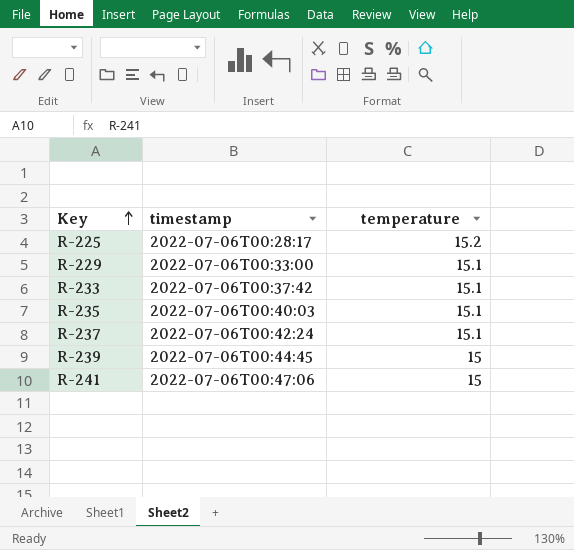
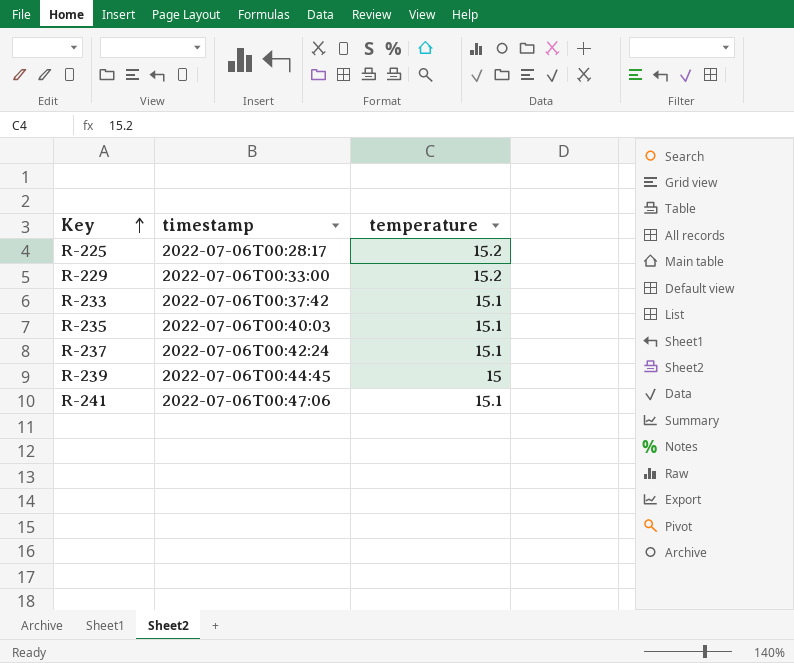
R-229 | temperature: 15.1 -> 15.2
R-241 | temperature: 15 -> 15.1

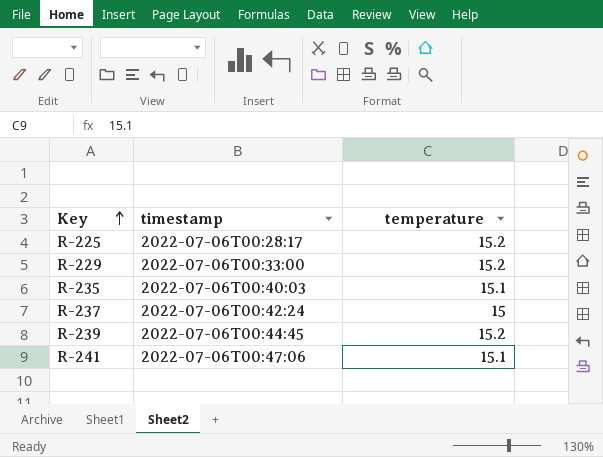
row R-233: 2022-07-06T00:37:42 | 15.1 -> none
R-237 | temperature: 15.1 -> 15
R-239 | temperature: 15 -> 15.2

